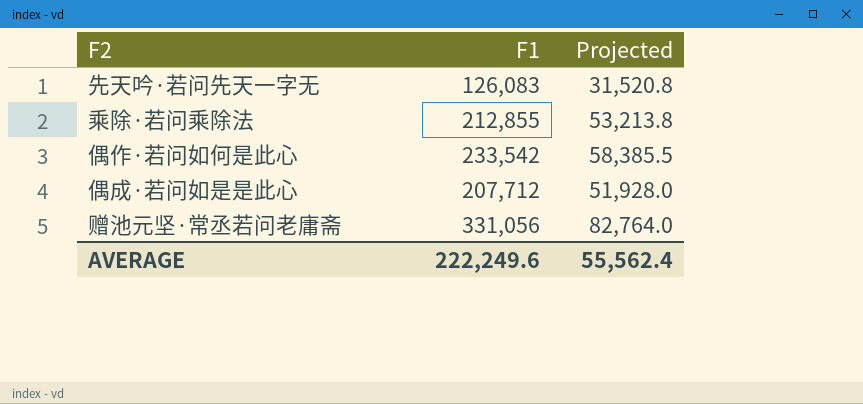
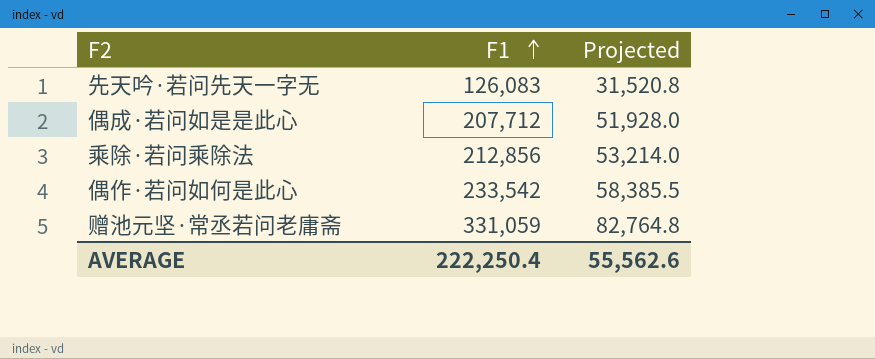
row order: none -> F1 ascending
乘除·若问乘除法 | F1: 212,855 -> 212,856
乘除·若问乘除法 | Projected: 53,213.8 -> 53,214.0
赠池元坚·常丞若问老庸斋 | F1: 331,056 -> 331,059
赠池元坚·常丞若问老庸斋 | Projected: 82,764.0 -> 82,764.8
AVERAGE | F1: 222,249.6 -> 222,250.4
AVERAGE | Projected: 55,562.4 -> 55,562.6

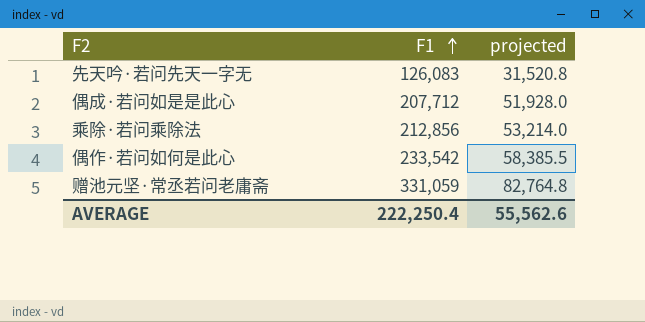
column name: Projected -> projected

